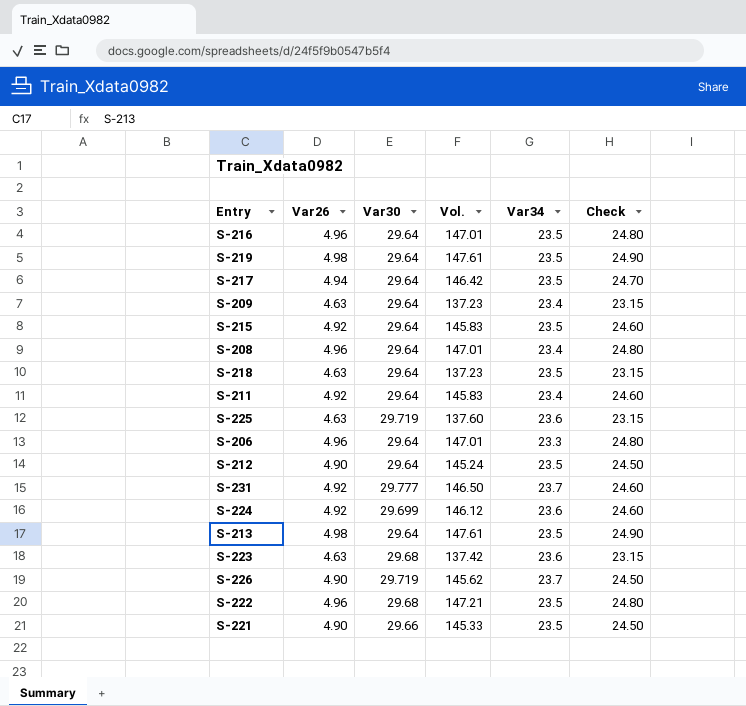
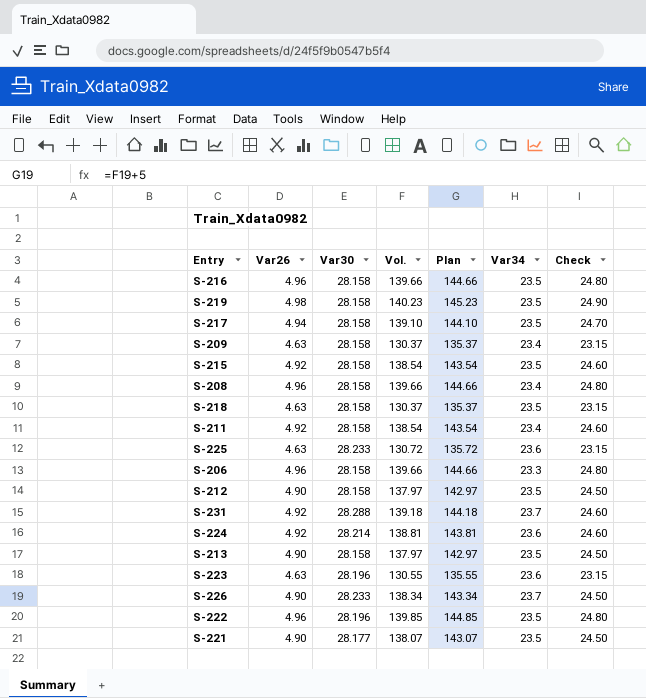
column Plan | formula: none -> [Vol.] + 5
S-216 | Var30: 29.64 -> 28.158
S-216 | Vol.: 147.01 -> 139.66
S-219 | Var30: 29.64 -> 28.158
S-219 | Vol.: 147.61 -> 140.23
S-217 | Var30: 29.64 -> 28.158
S-217 | Vol.: 146.42 -> 139.10
S-209 | Var30: 29.64 -> 28.158
S-209 | Vol.: 137.23 -> 130.37
S-215 | Var30: 29.64 -> 28.158
S-215 | Vol.: 145.83 -> 138.54
S-208 | Var30: 29.64 -> 28.158
S-208 | Vol.: 147.01 -> 139.66
S-218 | Var30: 29.64 -> 28.158
S-218 | Vol.: 137.23 -> 130.37
S-211 | Var30: 29.64 -> 28.158
S-211 | Vol.: 145.83 -> 138.54
S-225 | Var30: 29.719 -> 28.233
S-225 | Vol.: 137.60 -> 130.72
S-206 | Var30: 29.64 -> 28.158
S-206 | Vol.: 147.01 -> 139.66
S-212 | Var30: 29.64 -> 28.158
S-212 | Vol.: 145.24 -> 137.97
S-231 | Var30: 29.777 -> 28.288
S-231 | Vol.: 146.50 -> 139.18
S-224 | Var30: 29.699 -> 28.214
S-224 | Vol.: 146.12 -> 138.81
S-213 | Var26: 4.98 -> 4.90
S-213 | Var30: 29.64 -> 28.158
S-213 | Vol.: 147.61 -> 137.97
S-213 | Check: 24.90 -> 24.50
S-223 | Var30: 29.68 -> 28.196
S-223 | Vol.: 137.42 -> 130.55
S-226 | Var30: 29.719 -> 28.233
S-226 | Vol.: 145.62 -> 138.34
S-222 | Var30: 29.68 -> 28.196
S-222 | Vol.: 147.21 -> 139.85
S-221 | Var30: 29.66 -> 28.177
S-221 | Vol.: 145.33 -> 138.07

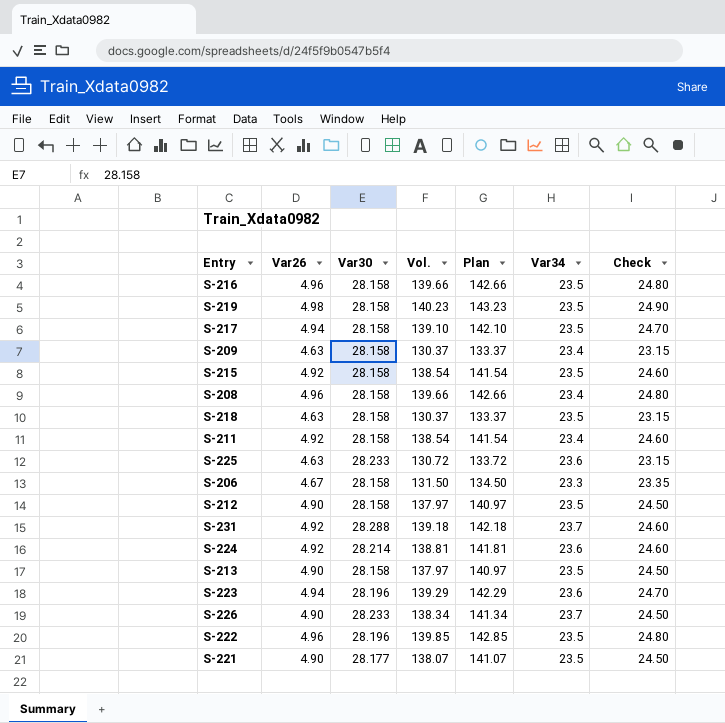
column Plan | formula: [Vol.] + 5 -> [Vol.] + 3
S-206 | Var26: 4.96 -> 4.67
S-206 | Vol.: 139.66 -> 131.50
S-206 | Check: 24.80 -> 23.35
S-223 | Var26: 4.63 -> 4.94
S-223 | Vol.: 130.55 -> 139.29
S-223 | Check: 23.15 -> 24.70

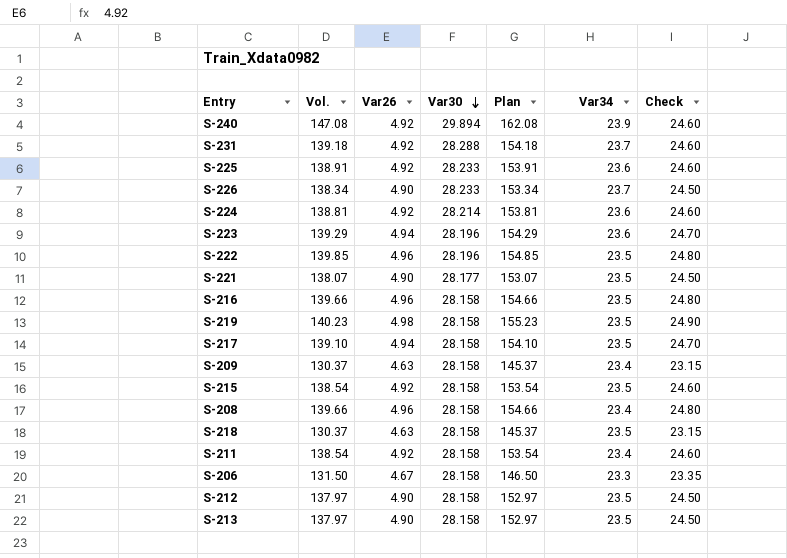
row order: none -> Var30 descending
column Vol. | position: 4 -> 2
column Plan | formula: [Vol.] + 3 -> [Vol.] + 15
row S-240: none -> 147.08 | 4.92 | 29.894 | 162.08 | 23.9 | 24.60
S-225 | Vol.: 130.72 -> 138.91
S-225 | Var26: 4.63 -> 4.92
S-225 | Check: 23.15 -> 24.60

